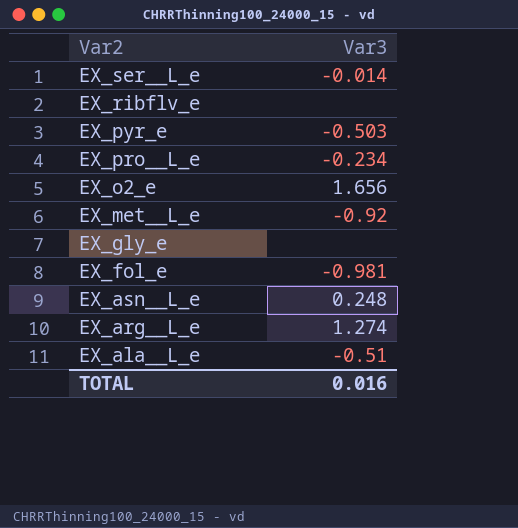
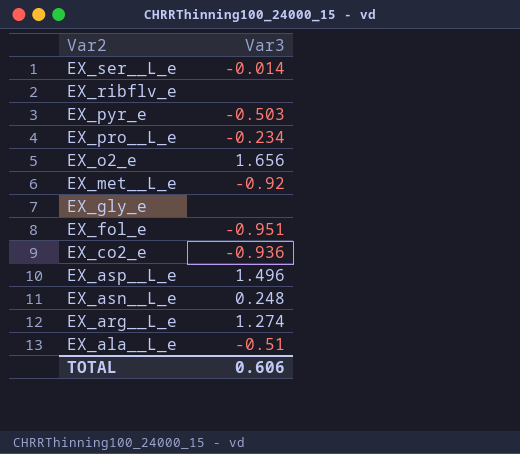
EX_fol_e | Var3: -0.981 -> -0.951
row EX_co2_e: none -> -0.936
row EX_asp__L_e: none -> 1.496
TOTAL | Var3: 0.016 -> 0.606

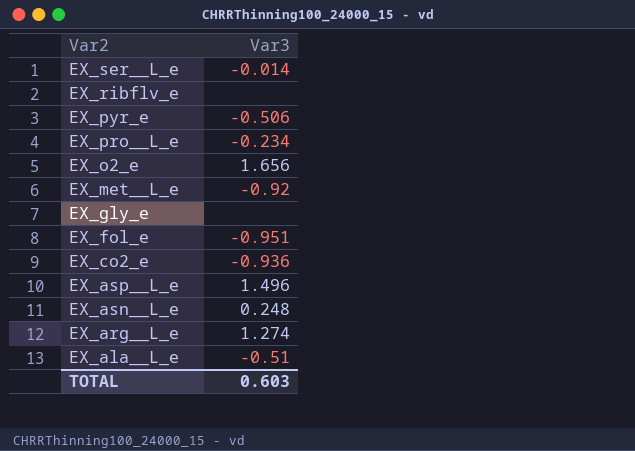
EX_pyr_e | Var3: -0.503 -> -0.506
TOTAL | Var3: 0.606 -> 0.603

